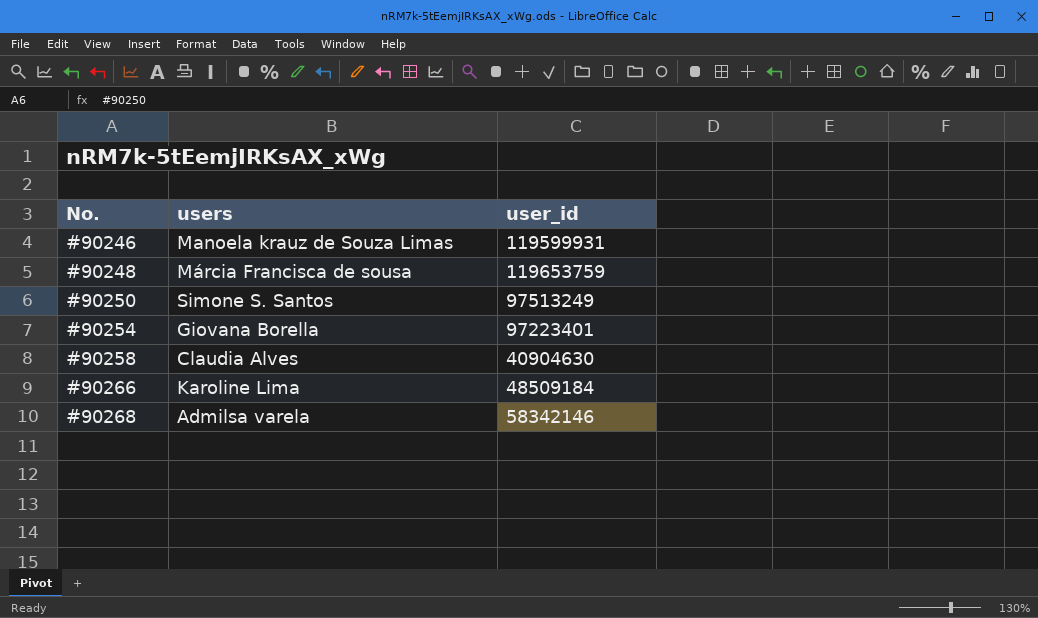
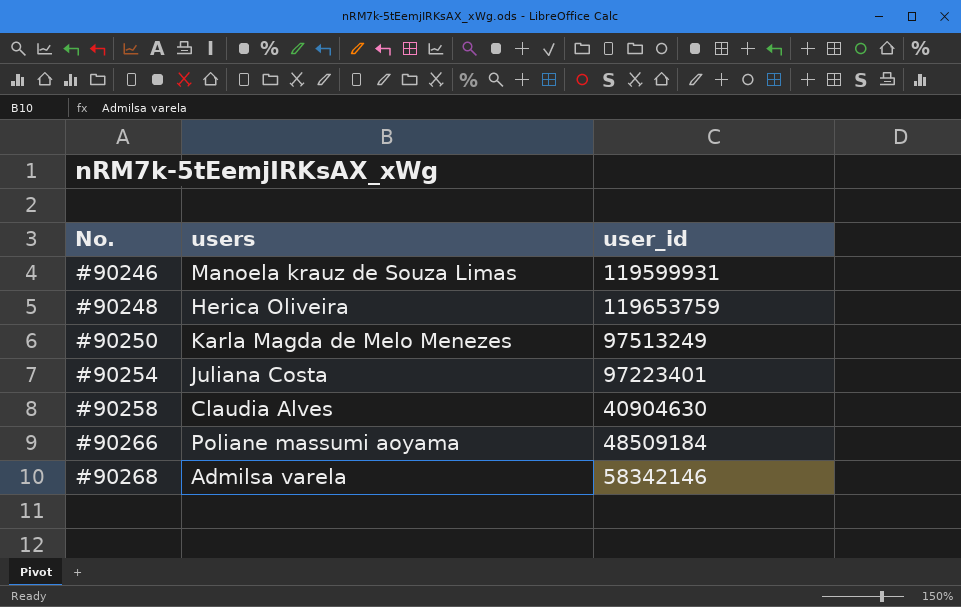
#90248 | users: Márcia Francisca de sousa -> Herica Oliveira
#90250 | users: Simone S. Santos -> Karla Magda de Melo Menezes
#90254 | users: Giovana Borella -> Juliana Costa
#90266 | users: Karoline Lima -> Poliane massumi aoyama

